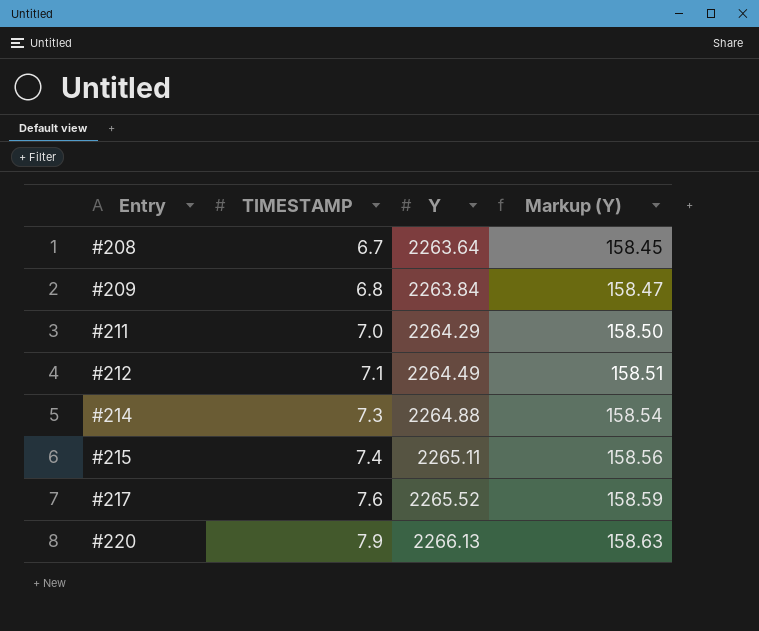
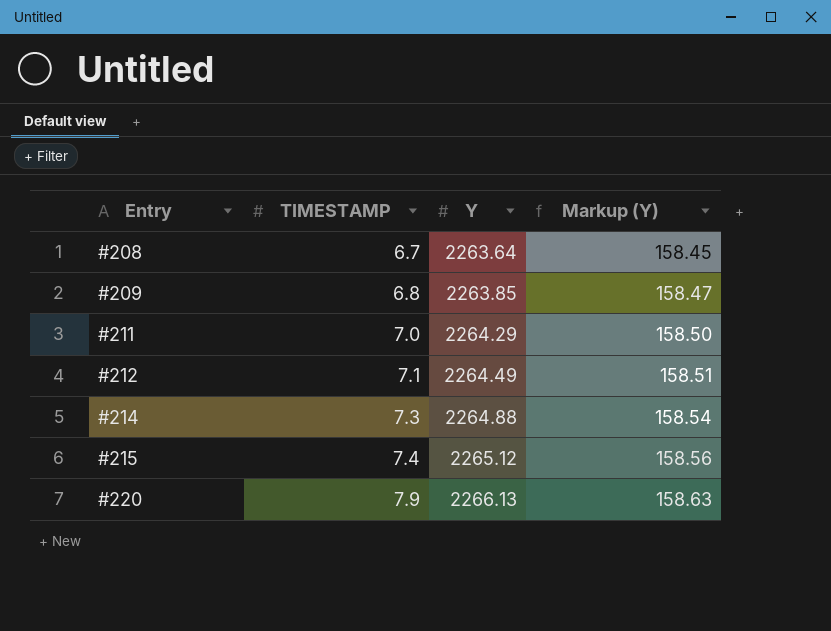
row #217: 7.6 | 2265.52 | 158.59 -> none
#209 | Y: 2263.84 -> 2263.85
#215 | Y: 2265.11 -> 2265.12

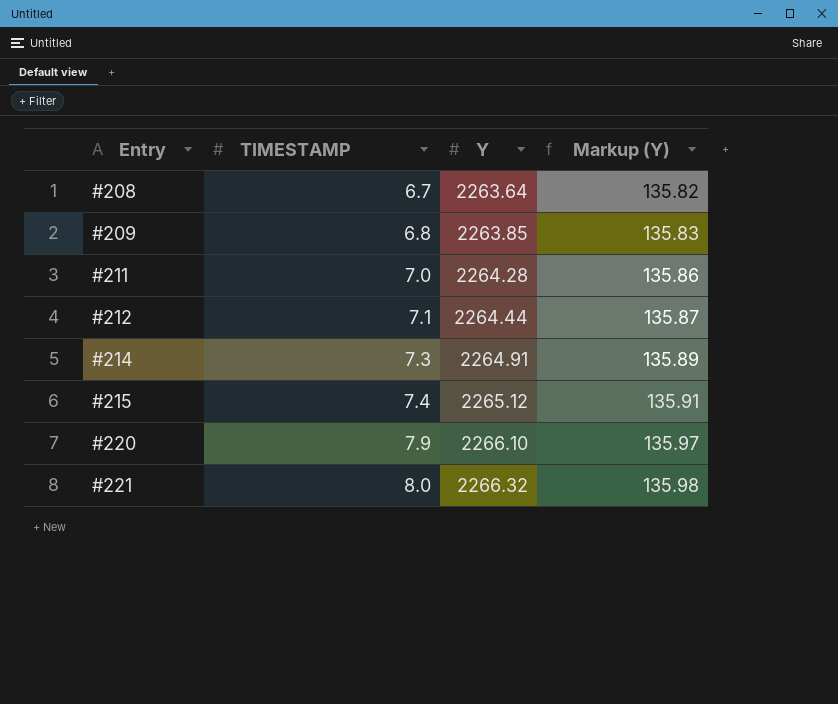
column Markup (Y) | formula: [Y] * 0.07 -> [Y] * 0.06
#211 | Y: 2264.29 -> 2264.28
#212 | Y: 2264.49 -> 2264.44
#214 | Y: 2264.88 -> 2264.91
#220 | Y: 2266.13 -> 2266.10
row #221: none -> 8.0 | 2266.32 | 135.98

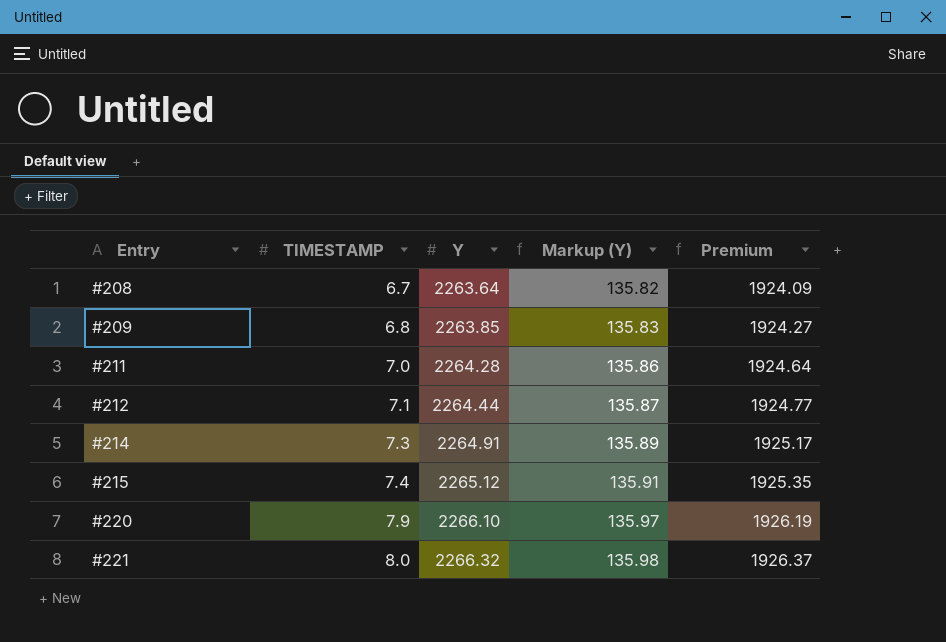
column Premium | formula: none -> [Y] * 0.85

